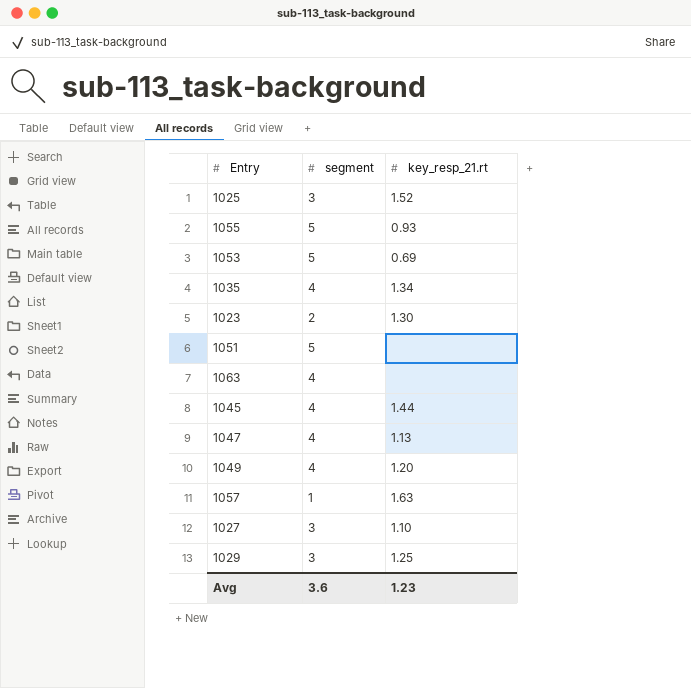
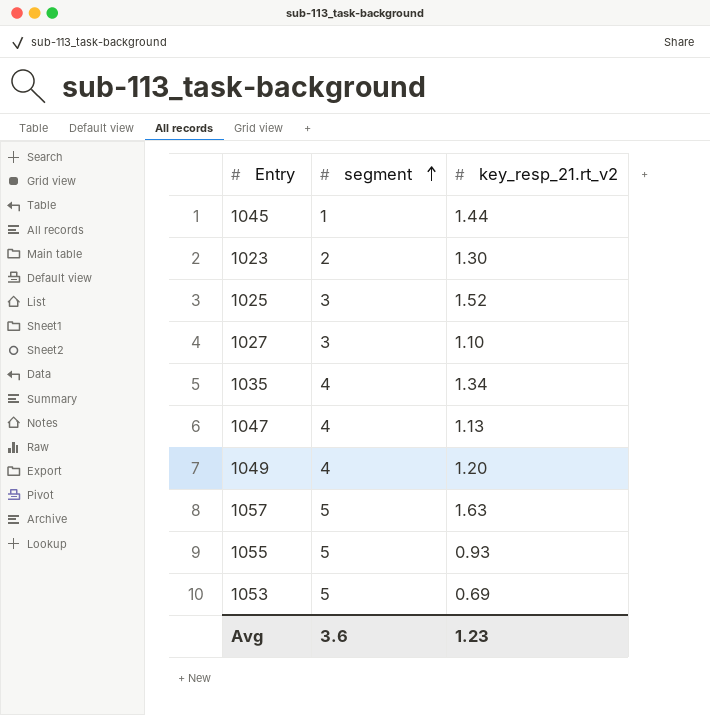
row order: none -> segment ascending
column name: key_resp_21.rt -> key_resp_21.rt_v2
row 1051: 5 | none -> none
row 1063: 4 | none -> none
row 1029: 3 | 1.25 -> none
1045 | segment: 4 -> 1
1057 | segment: 1 -> 5

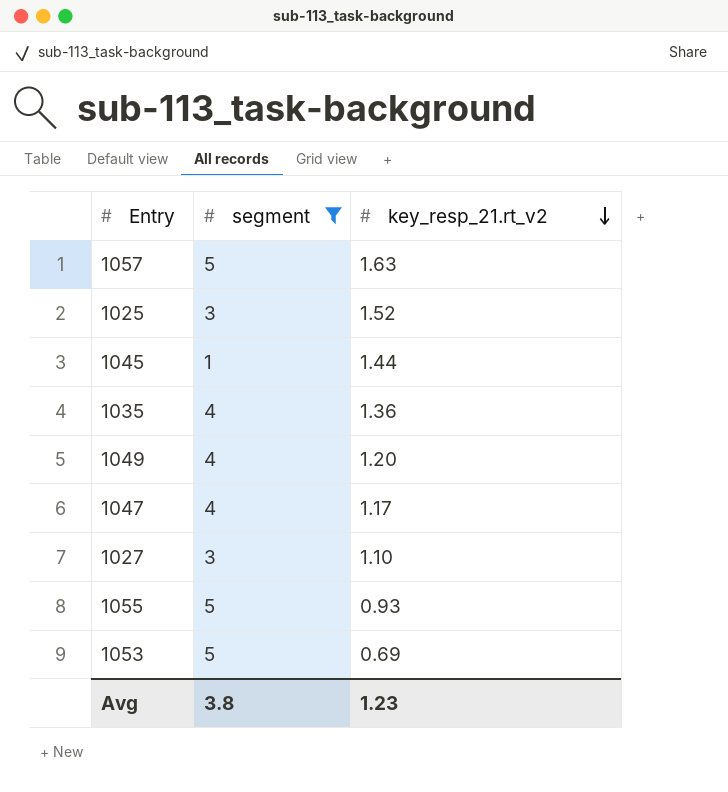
filter: none -> segment != 2
row order: segment ascending -> key_resp_21.rt_v2 descending
1035 | key_resp_21.rt_v2: 1.34 -> 1.36
1047 | key_resp_21.rt_v2: 1.13 -> 1.17
Avg | segment: 3.6 -> 3.8

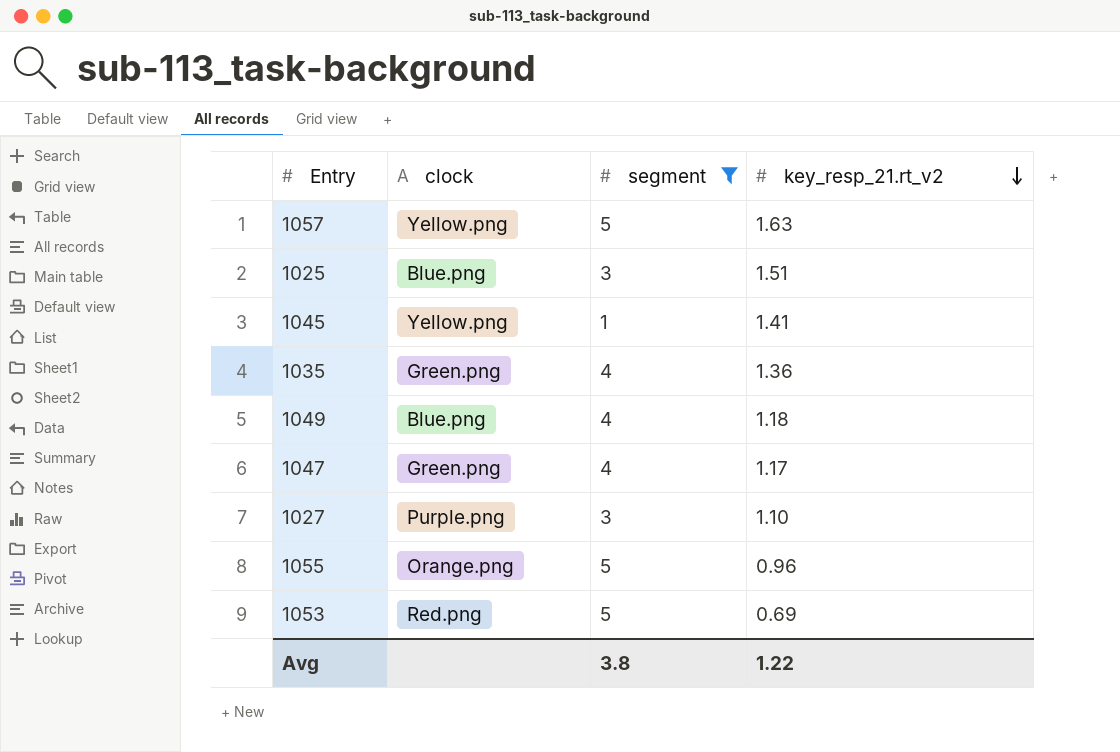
column clock | position: none -> 2
1025 | key_resp_21.rt_v2: 1.52 -> 1.51
1045 | key_resp_21.rt_v2: 1.44 -> 1.41
1049 | key_resp_21.rt_v2: 1.20 -> 1.18
1055 | key_resp_21.rt_v2: 0.93 -> 0.96
Avg | key_resp_21.rt_v2: 1.23 -> 1.22

